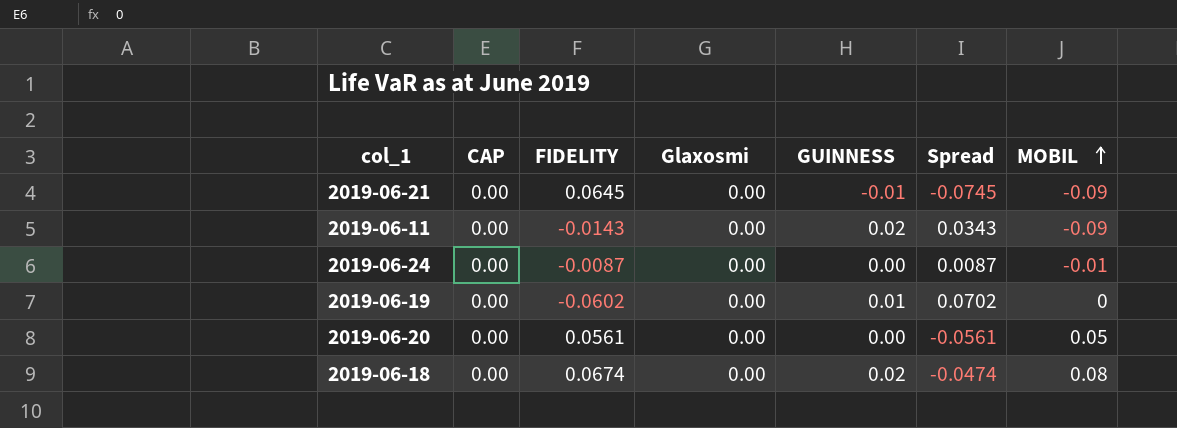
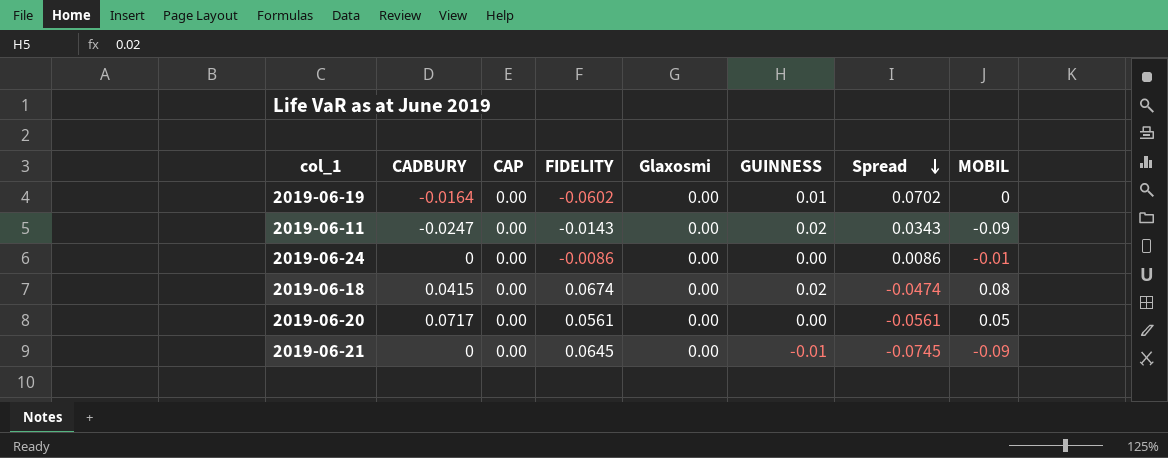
row order: MOBIL ascending -> Spread descending
column CADBURY | position: none -> 2
2019-06-24 | FIDELITY: -0.0087 -> -0.0086
2019-06-24 | Spread: 0.0087 -> 0.0086

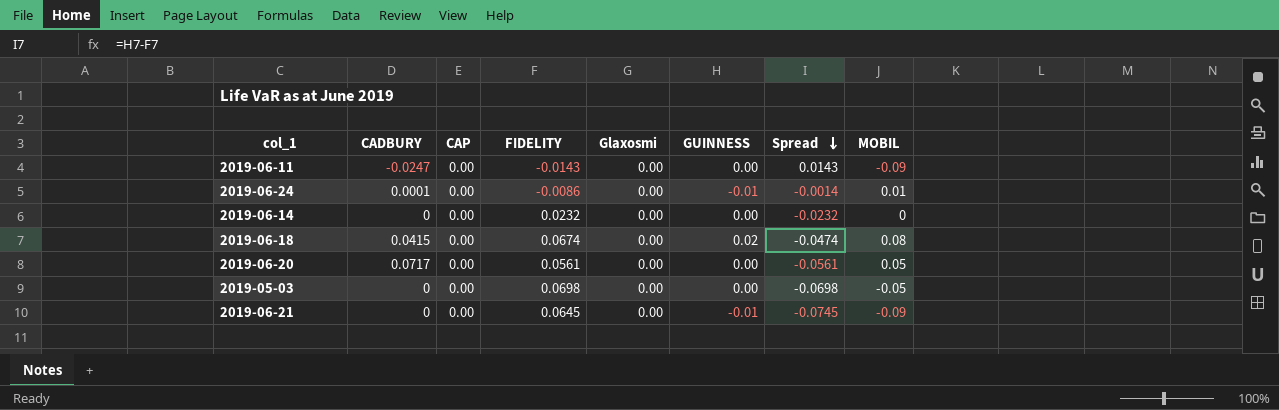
row 2019-06-19: -0.0164 | 0.00 | -0.0602 | 0.00 | 0.01 | 0.0702 | 0 -> none
2019-06-11 | GUINNESS: 0.02 -> 0.00
2019-06-11 | Spread: 0.0343 -> 0.0143
2019-06-24 | CADBURY: 0 -> 0.0001
2019-06-24 | GUINNESS: 0.00 -> -0.01
2019-06-24 | Spread: 0.0086 -> -0.0014
2019-06-24 | MOBIL: -0.01 -> 0.01
row 2019-06-14: none -> 0 | 0.00 | 0.0232 | 0.00 | 0.00 | -0.0232 | 0
row 2019-05-03: none -> 0 | 0.00 | 0.0698 | 0.00 | 0.00 | -0.0698 | -0.05

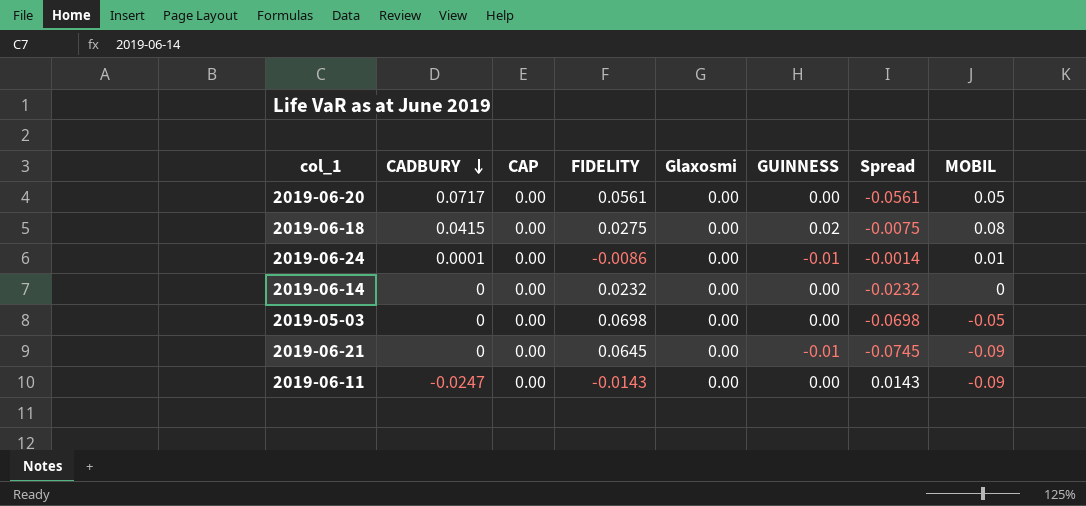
row order: Spread descending -> CADBURY descending
2019-06-18 | FIDELITY: 0.0674 -> 0.0275
2019-06-18 | Spread: -0.0474 -> -0.0075

